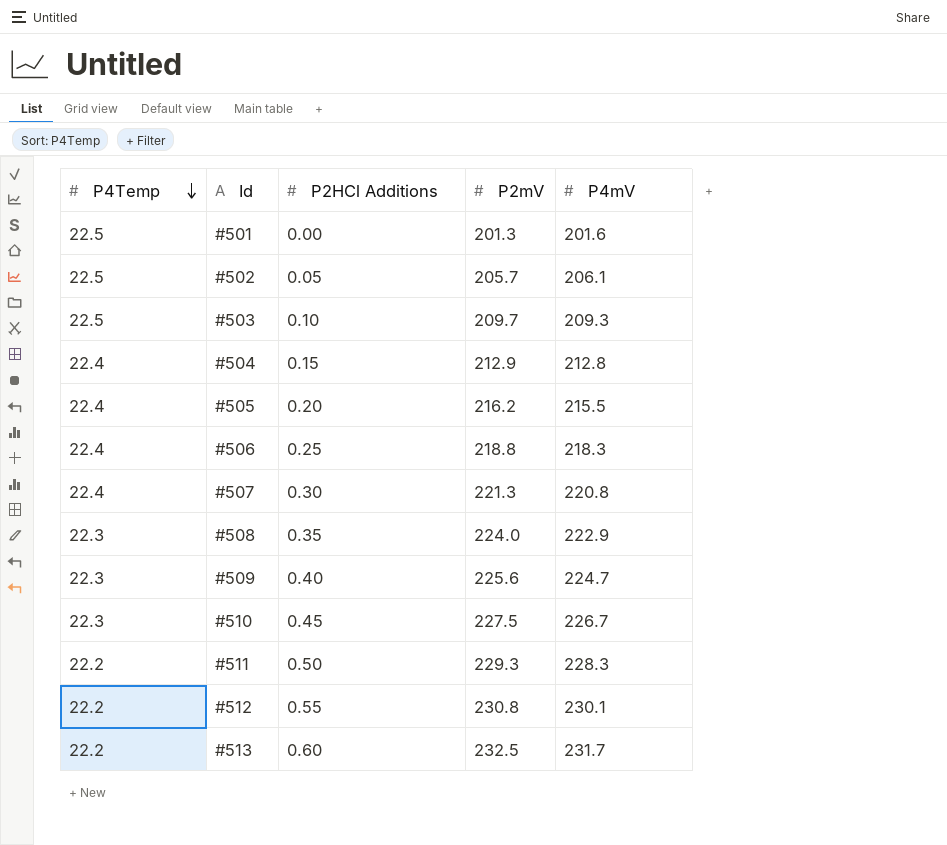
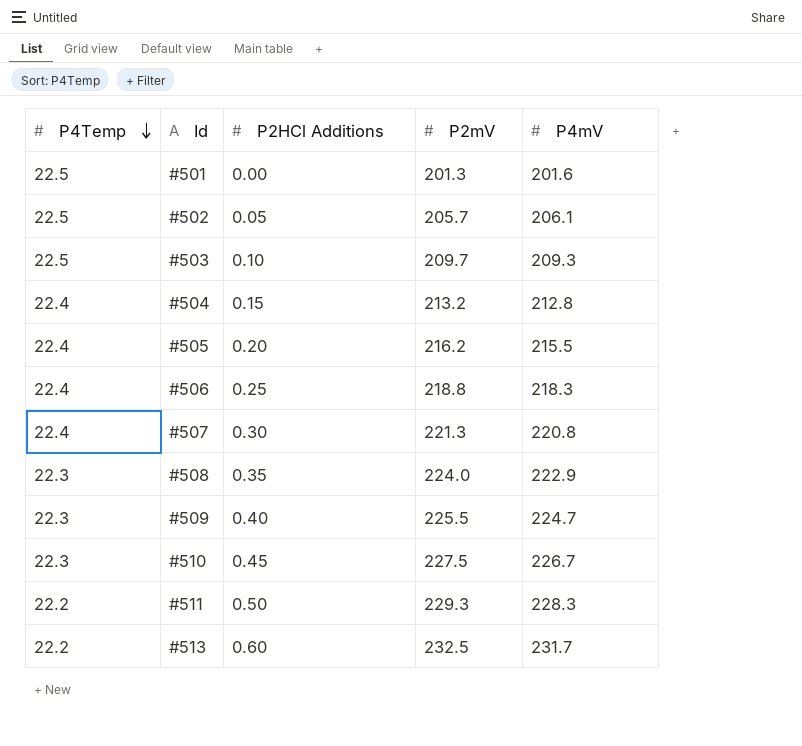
row #512: 22.2 | 0.55 | 230.8 | 230.1 -> none
#504 | P2mV: 212.9 -> 213.2
#509 | P2mV: 225.6 -> 225.5

